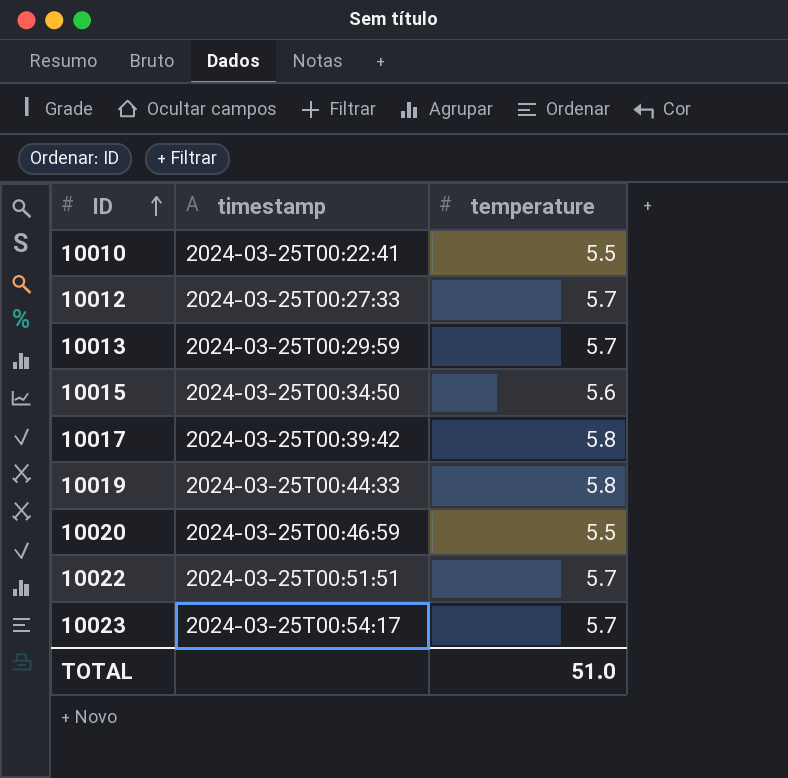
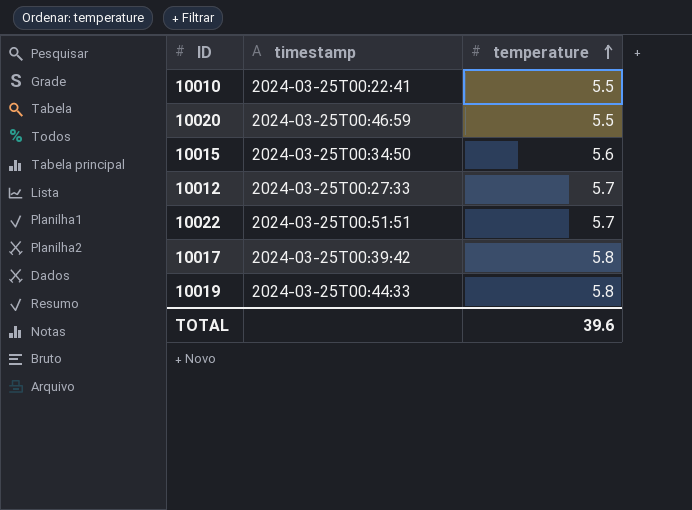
row order: ID ascending -> temperature ascending
row 10013: 2024-03-25T00:29:59 | 5.7 -> none
row 10023: 2024-03-25T00:54:17 | 5.7 -> none
TOTAL | temperature: 51.0 -> 39.6

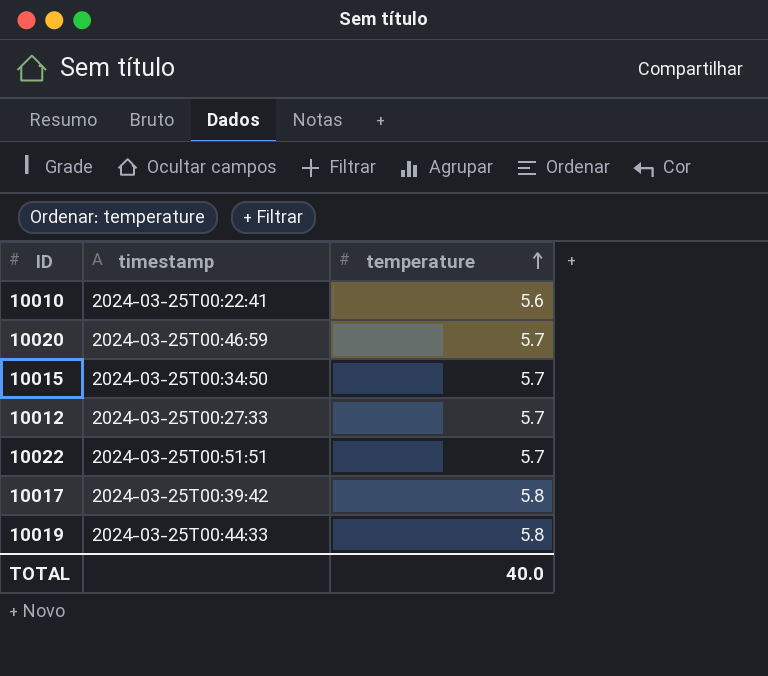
10010 | temperature: 5.5 -> 5.6
10020 | temperature: 5.5 -> 5.7
10015 | temperature: 5.6 -> 5.7
TOTAL | temperature: 39.6 -> 40.0

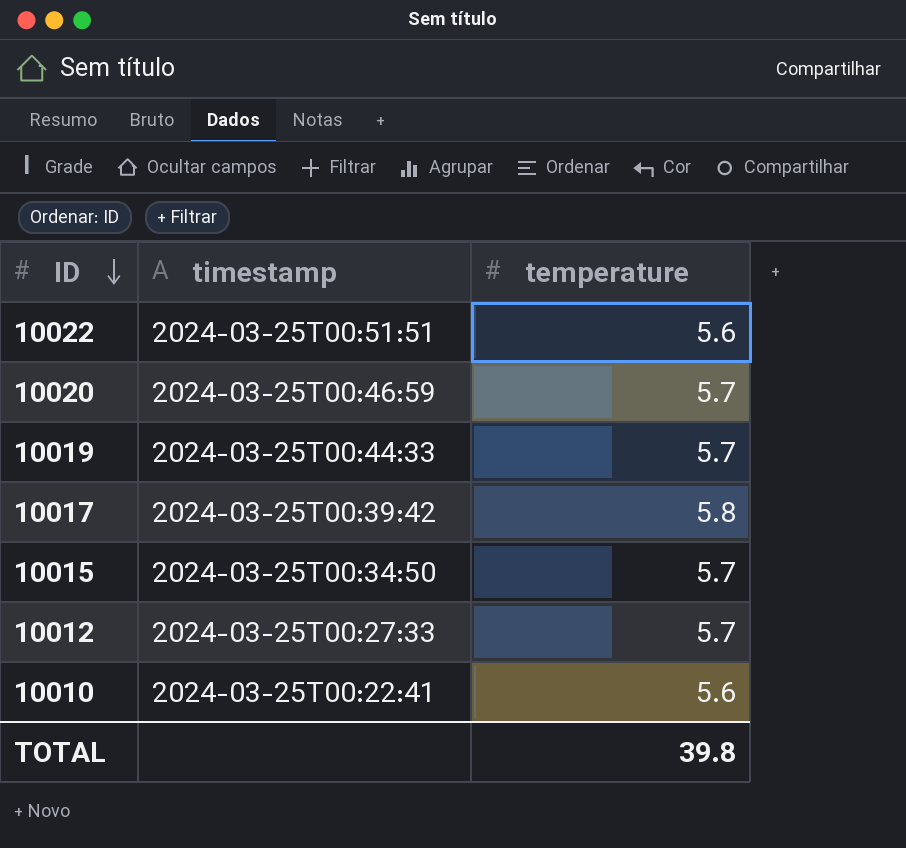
row order: temperature ascending -> ID descending
10022 | temperature: 5.7 -> 5.6
10019 | temperature: 5.8 -> 5.7
TOTAL | temperature: 40.0 -> 39.8

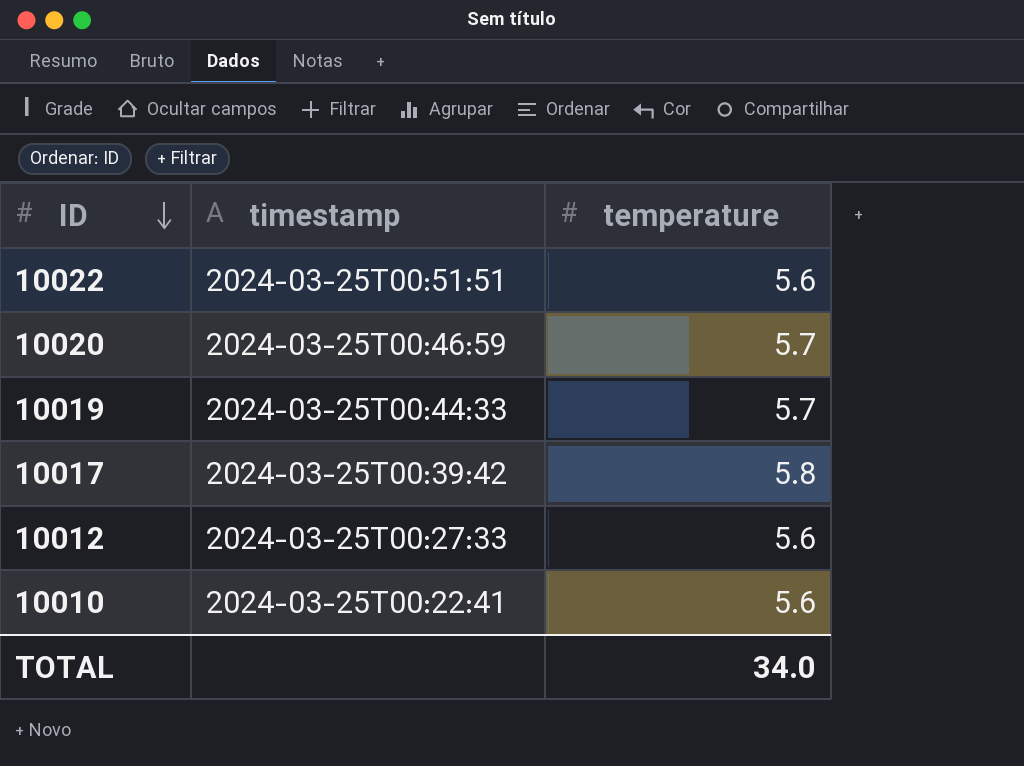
row 10015: 2024-03-25T00:34:50 | 5.7 -> none
10012 | temperature: 5.7 -> 5.6
TOTAL | temperature: 39.8 -> 34.0

